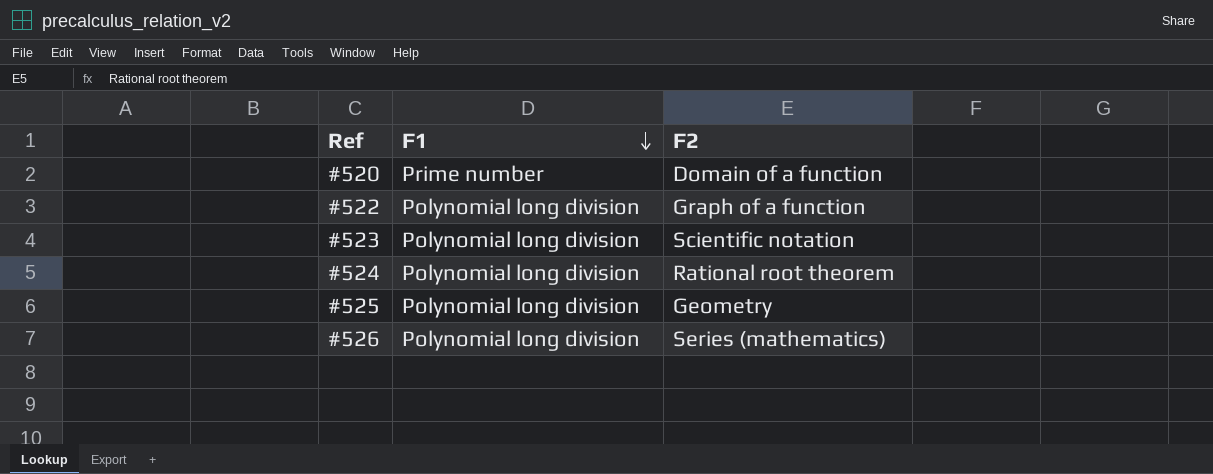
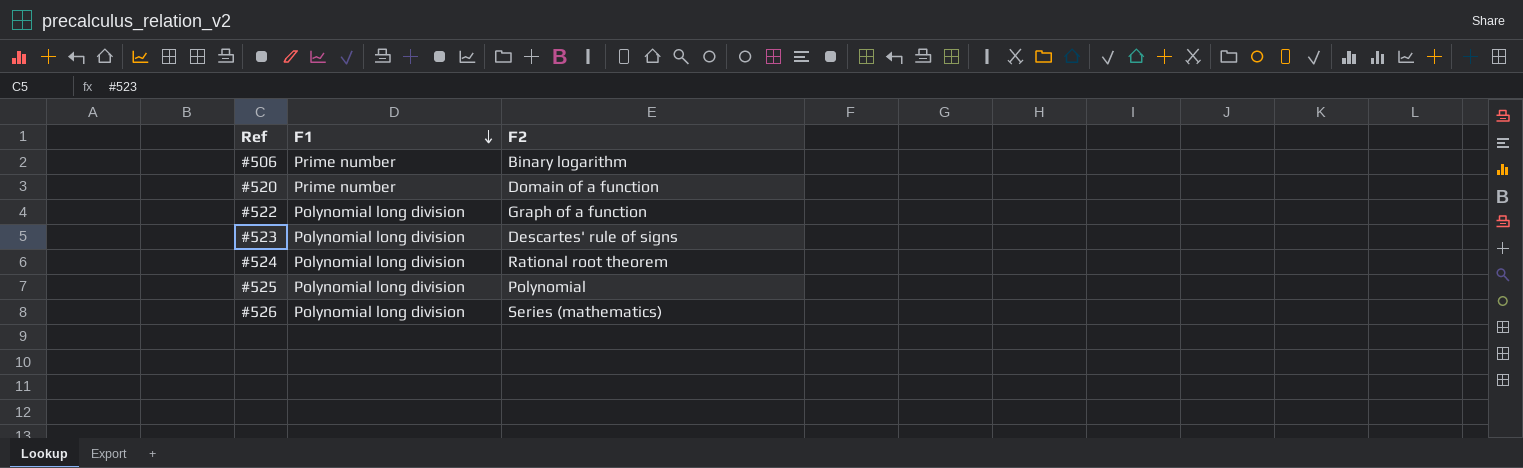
row #506: none -> Prime number | Binary logarithm
#523 | F2: Scientific notation -> Descartes' rule of signs
#525 | F2: Geometry -> Polynomial

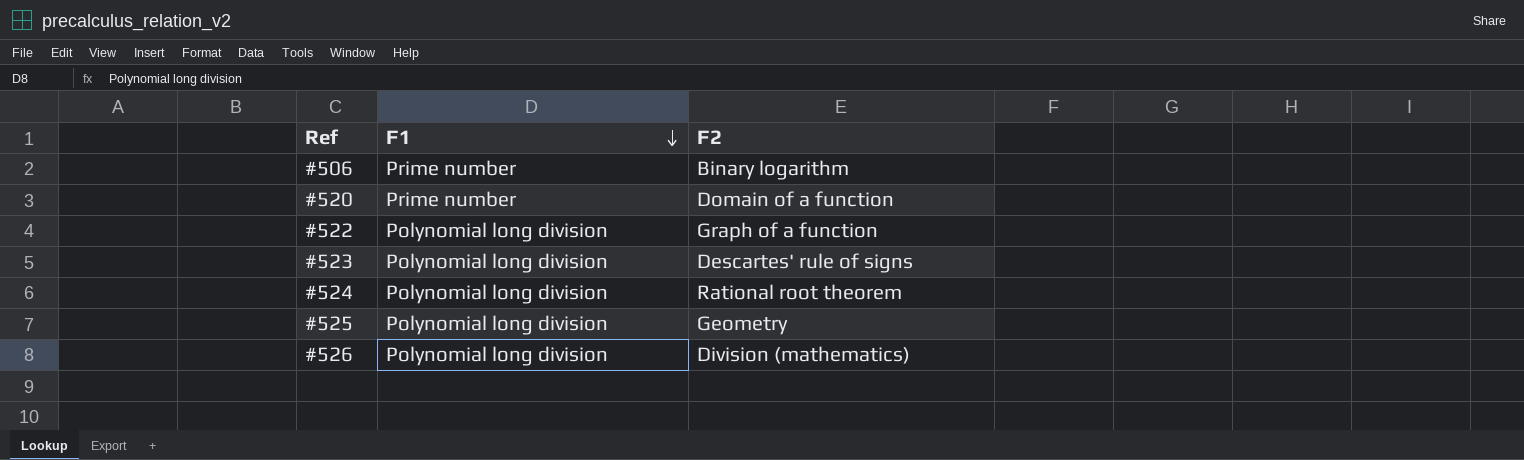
#525 | F2: Polynomial -> Geometry
#526 | F2: Series (mathematics) -> Division (mathematics)

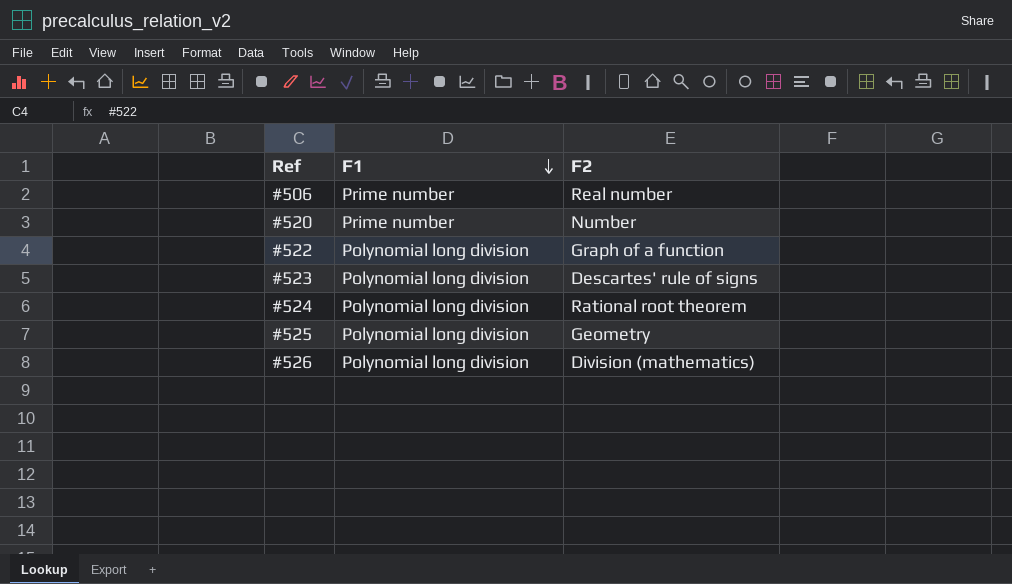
#506 | F2: Binary logarithm -> Real number
#520 | F2: Domain of a function -> Number

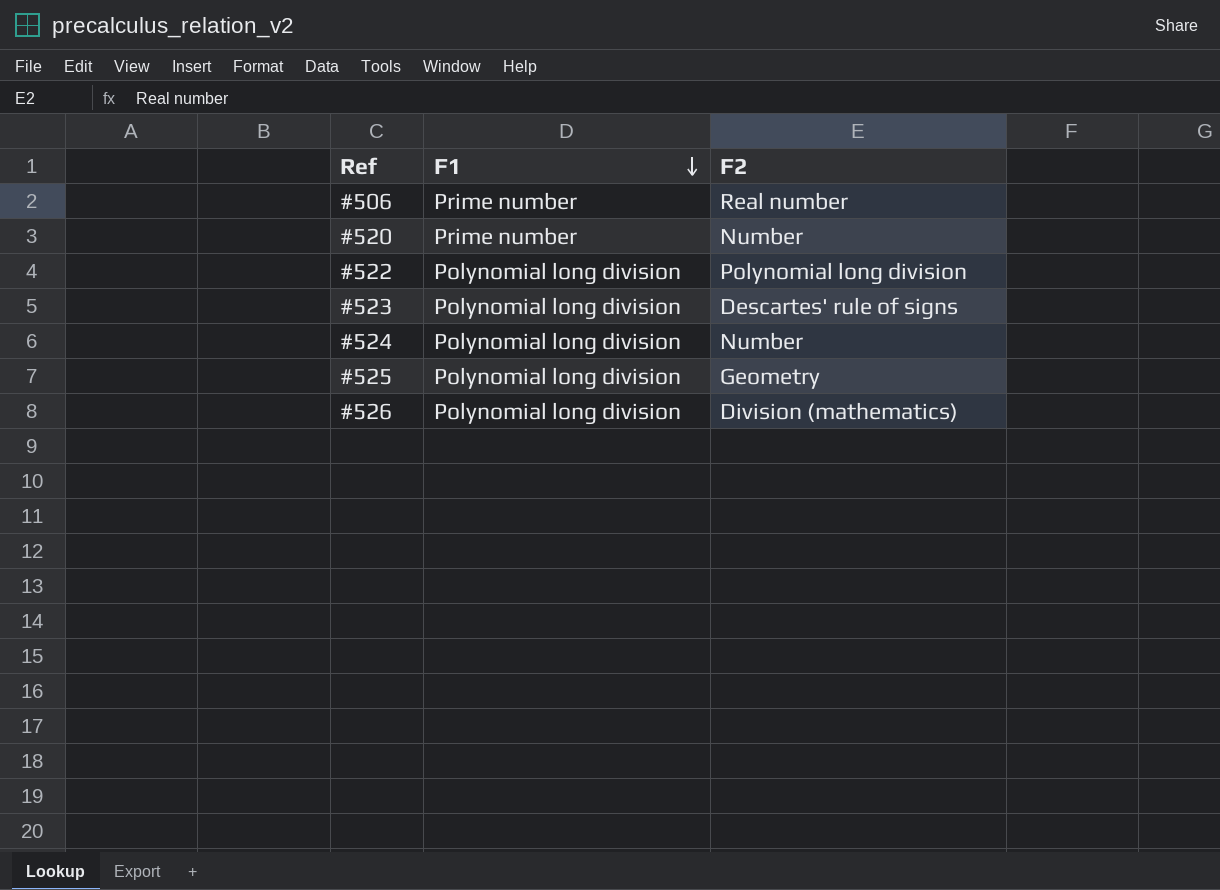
#522 | F2: Graph of a function -> Polynomial long division
#524 | F2: Rational root theorem -> Number

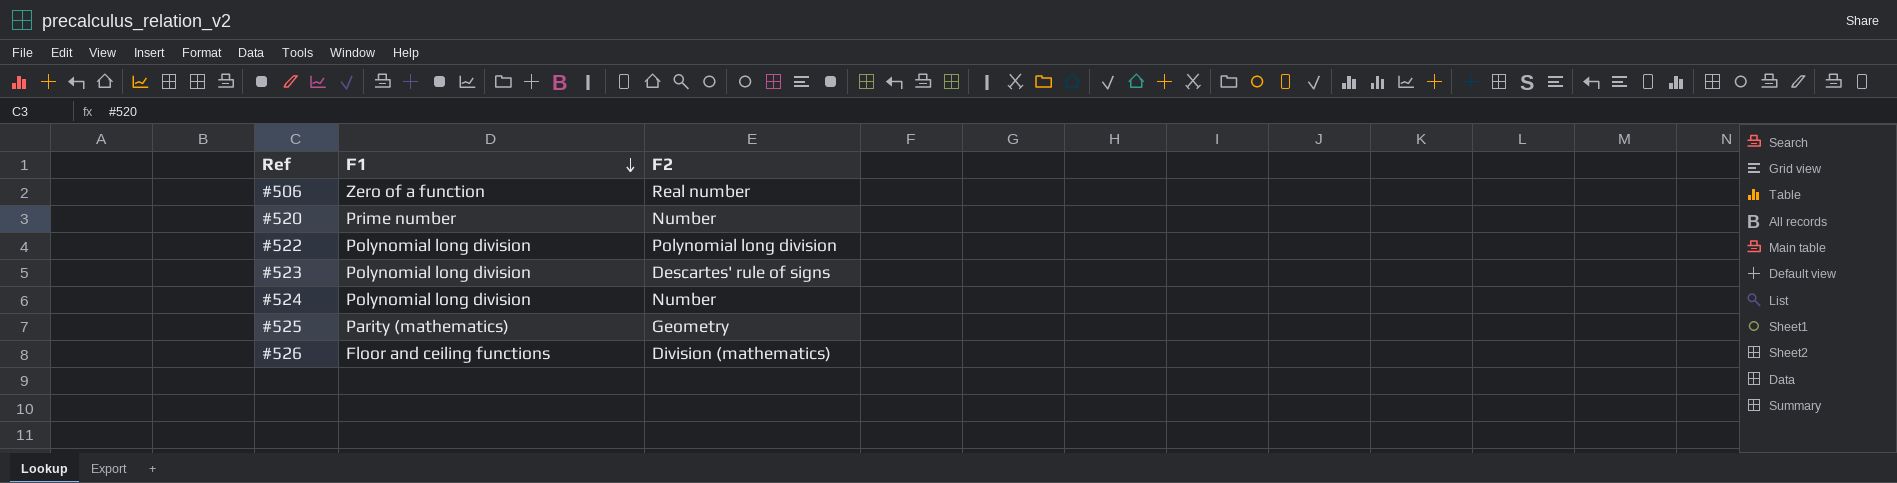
#506 | F1: Prime number -> Zero of a function
#525 | F1: Polynomial long division -> Parity (mathematics)
#526 | F1: Polynomial long division -> Floor and ceiling functions

